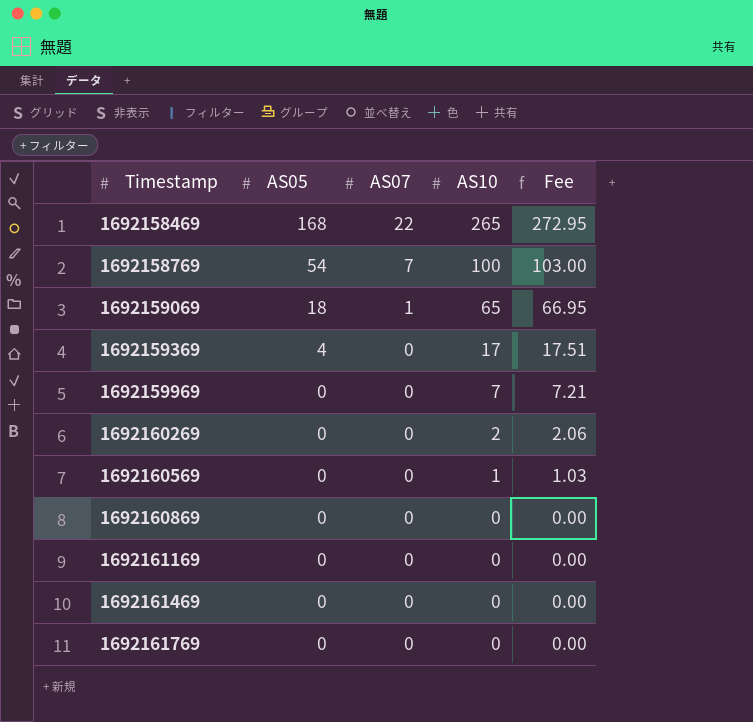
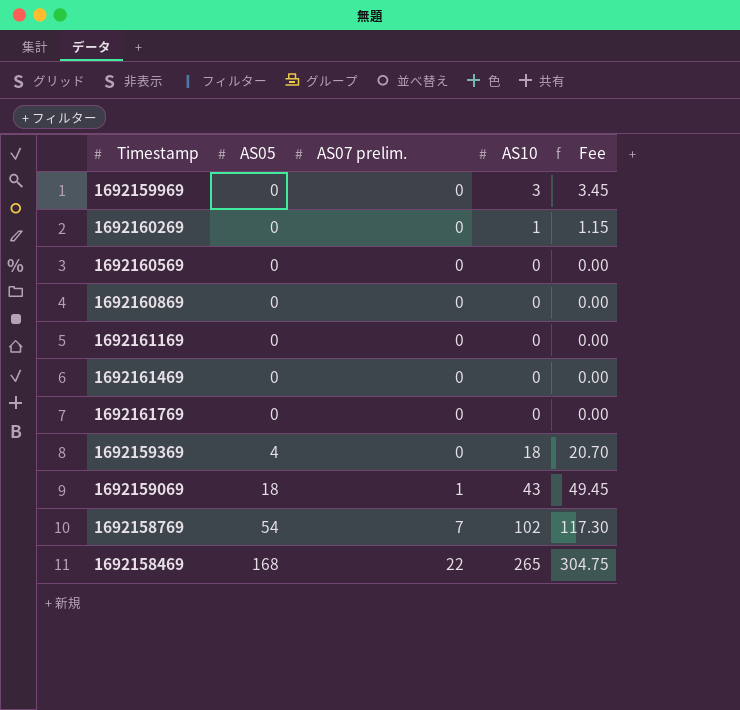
row order: Timestamp ascending -> AS05 ascending
column name: AS07 -> AS07 prelim.
column Fee | formula: [AS10] * 1.03 -> [AS10] * 1.15
1692159969 | AS10: 7 -> 3
1692160269 | AS10: 2 -> 1
1692160569 | AS10: 1 -> 0
1692159369 | AS10: 17 -> 18
1692159069 | AS10: 65 -> 43
1692158769 | AS10: 100 -> 102

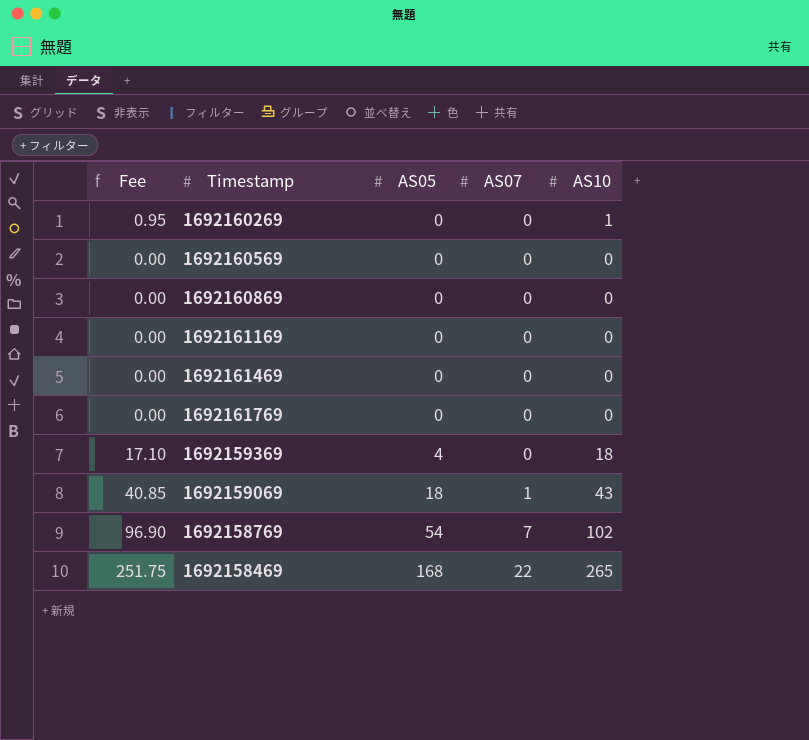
column Fee | formula: [AS10] * 1.15 -> [AS10] * 0.95
column Fee | position: 5 -> 1
column name: AS07 prelim. -> AS07
row 1692159969: 0 | 0 | 3 | 3.45 -> none

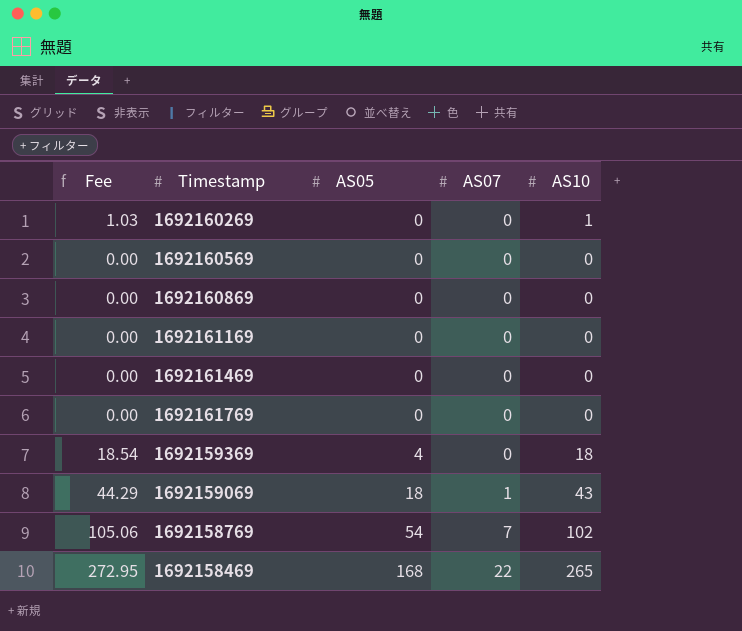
column Fee | formula: [AS10] * 0.95 -> [AS10] * 1.03

